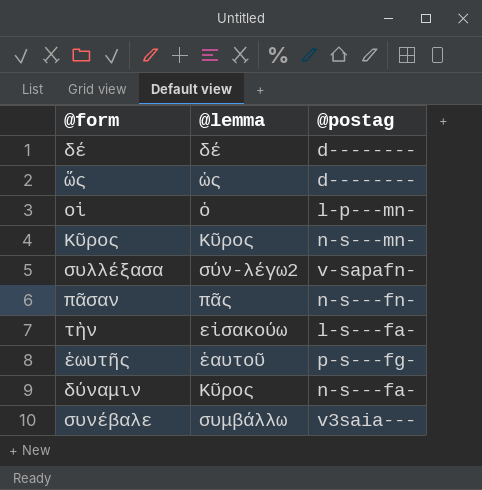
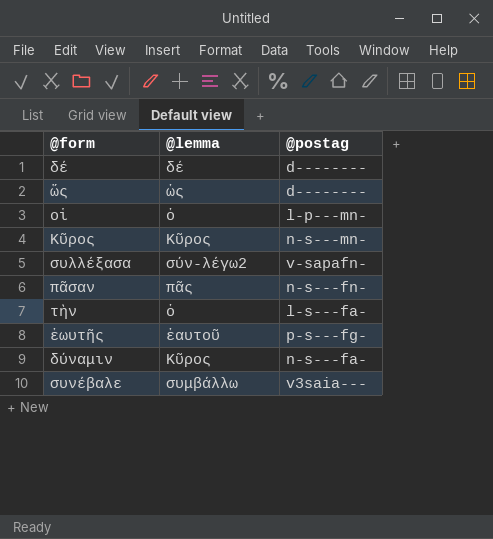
τὴν | @lemma: εἰσακούω -> ὁ

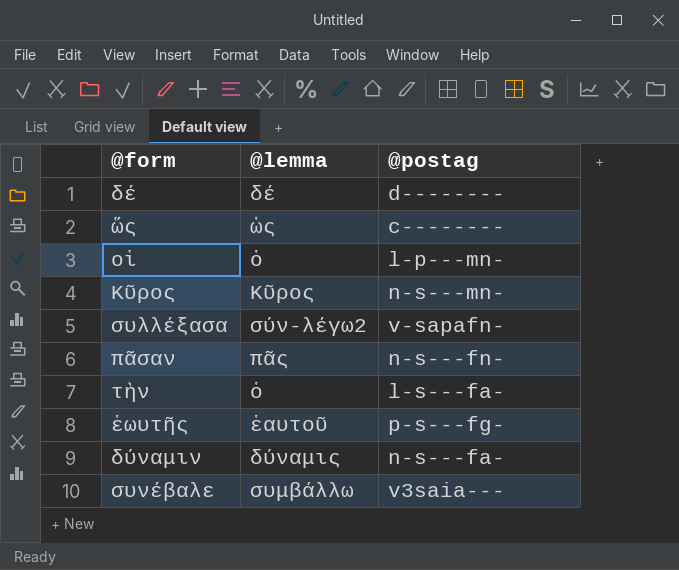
ὥς | @postag: d-------- -> c--------
δύναμιν | @lemma: Κῦρος -> δύναμις

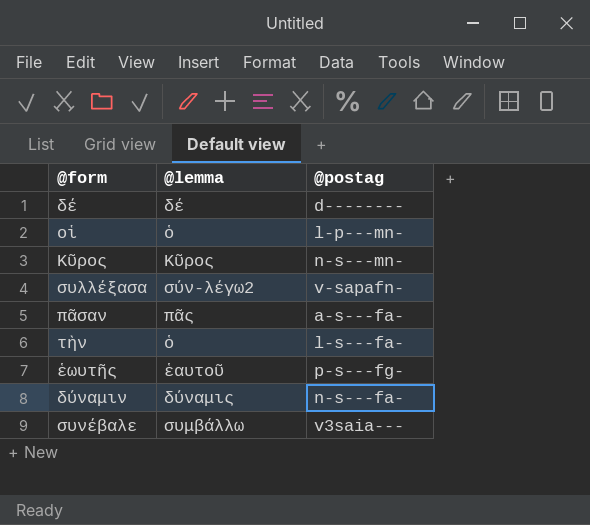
row ὥς: ὡς | c-------- -> none
πᾶσαν | @postag: n-s---fn- -> a-s---fa-

